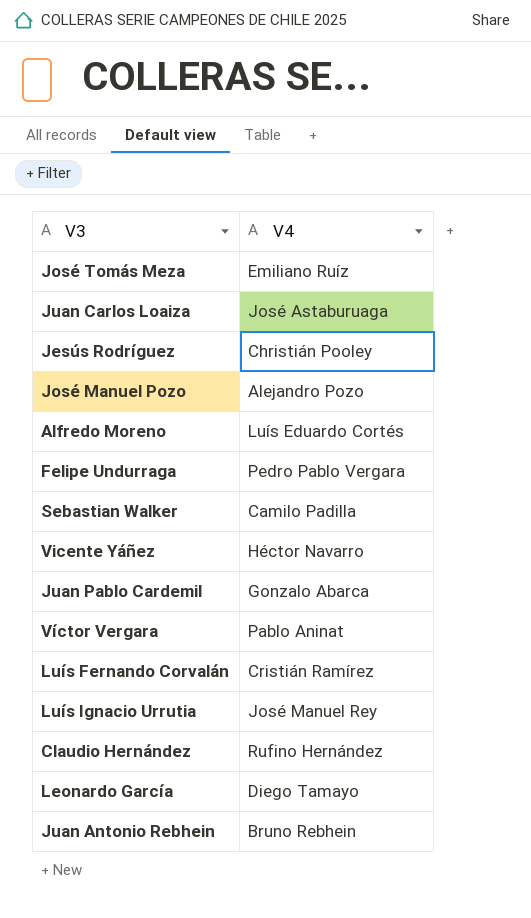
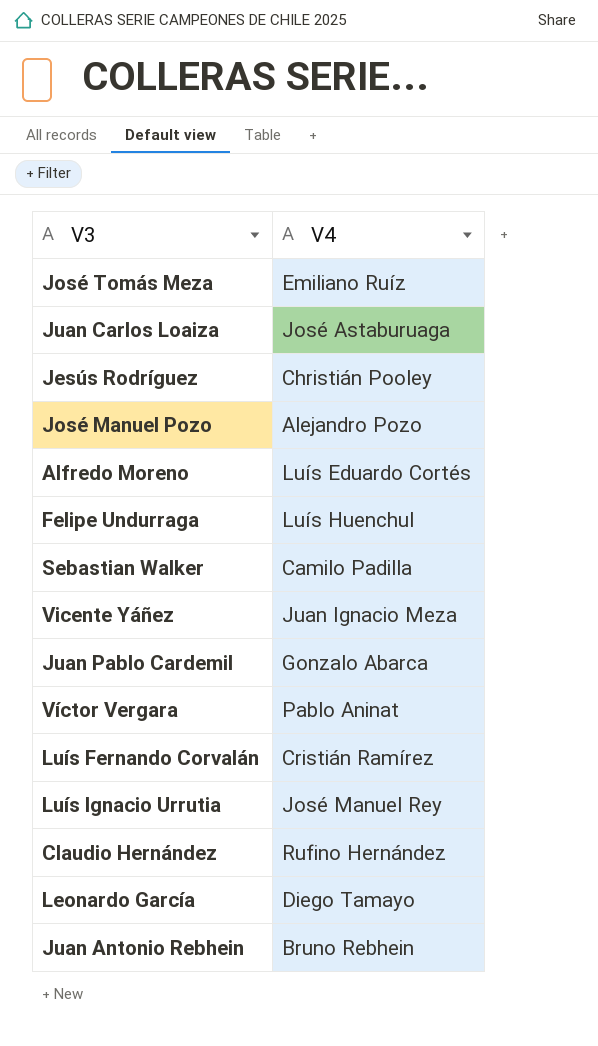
Felipe Undurraga | V4: Pedro Pablo Vergara -> Luís Huenchul
Vicente Yáñez | V4: Héctor Navarro -> Juan Ignacio Meza

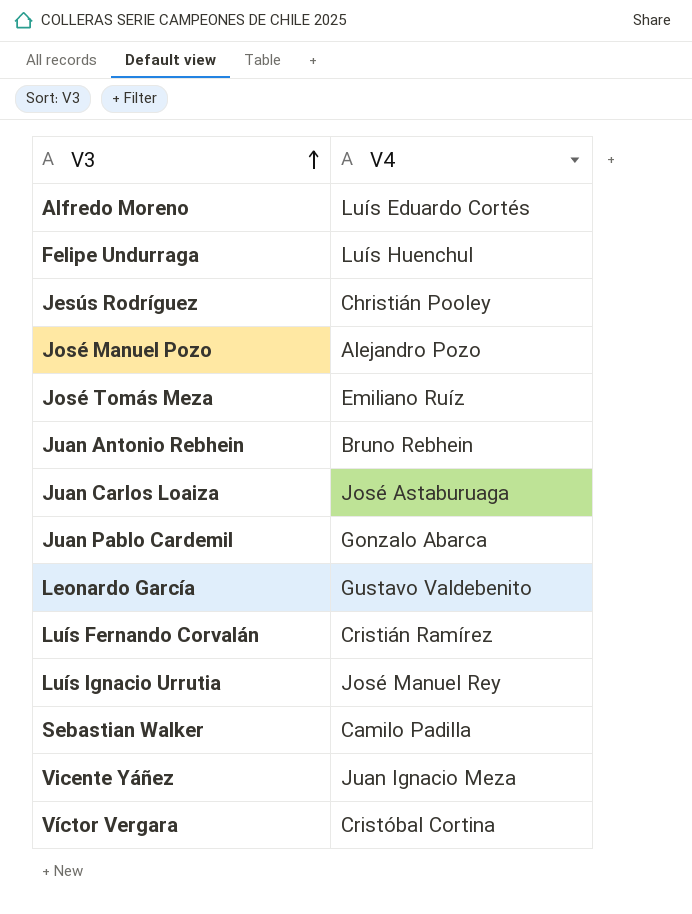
row order: none -> V3 ascending
row Claudio Hernández: Rufino Hernández -> none
Leonardo García | V4: Diego Tamayo -> Gustavo Valdebenito
Víctor Vergara | V4: Pablo Aninat -> Cristóbal Cortina

